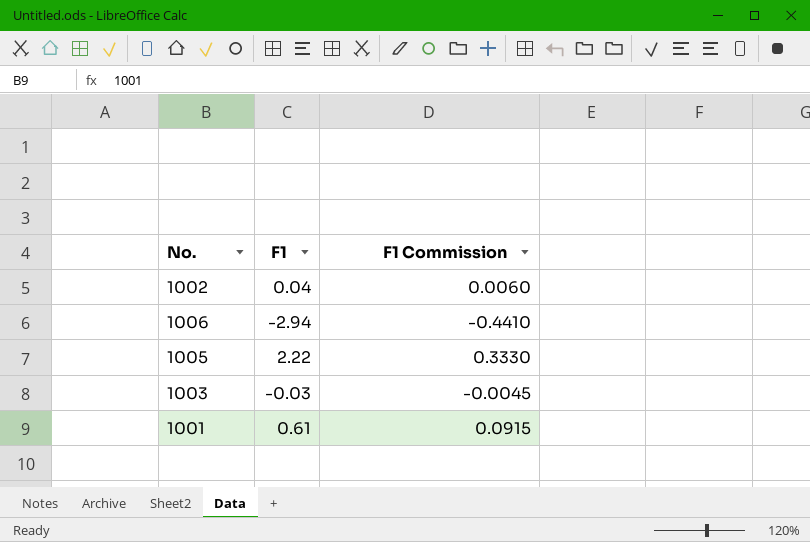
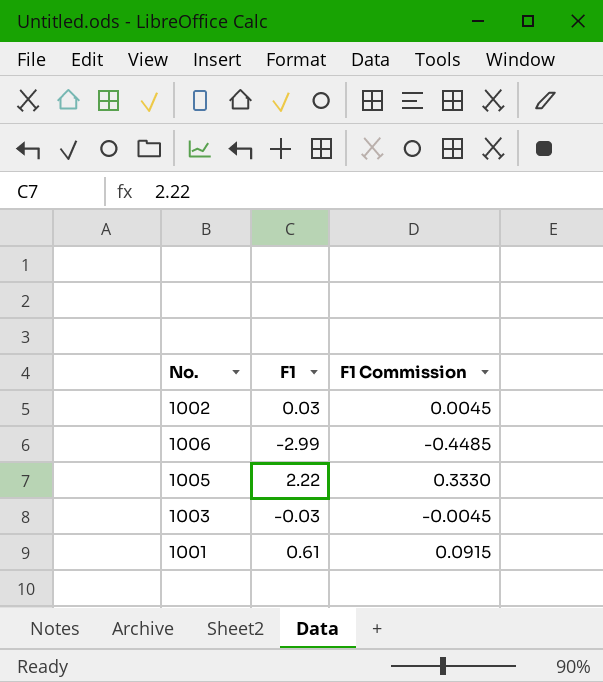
1002 | F1: 0.04 -> 0.03
1002 | F1 Commission: 0.0060 -> 0.0045
1006 | F1: -2.94 -> -2.99
1006 | F1 Commission: -0.4410 -> -0.4485

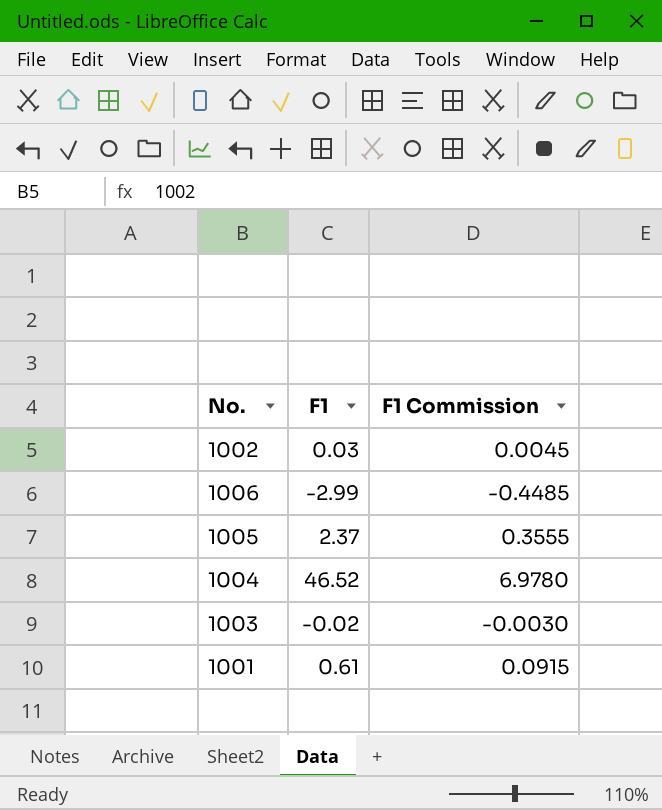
1005 | F1: 2.22 -> 2.37
1005 | F1 Commission: 0.3330 -> 0.3555
row 1004: none -> 46.52 | 6.9780
1003 | F1: -0.03 -> -0.02
1003 | F1 Commission: -0.0045 -> -0.0030

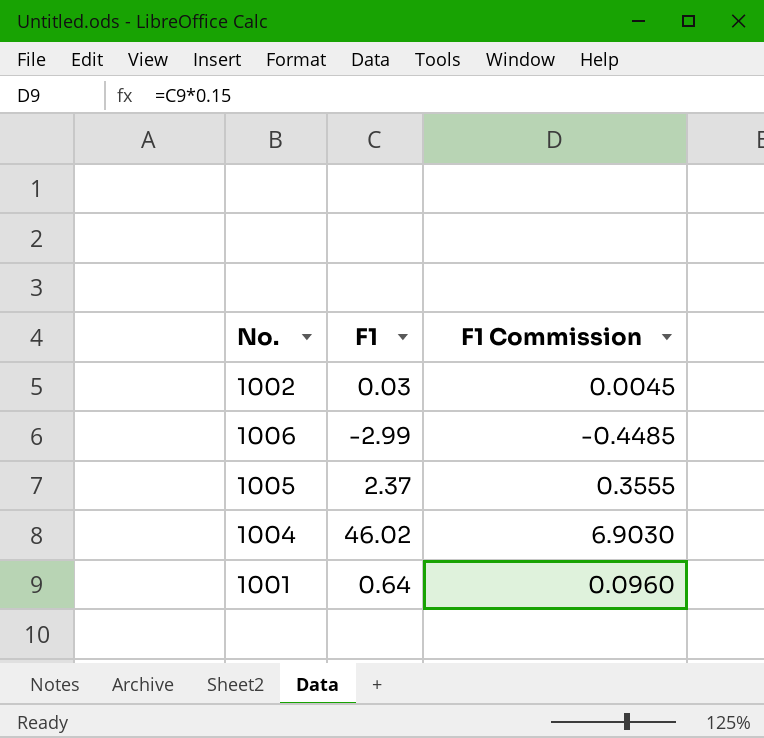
row 1003: -0.02 | -0.0030 -> none
1004 | F1: 46.52 -> 46.02
1004 | F1 Commission: 6.9780 -> 6.9030
1001 | F1: 0.61 -> 0.64
1001 | F1 Commission: 0.0915 -> 0.0960

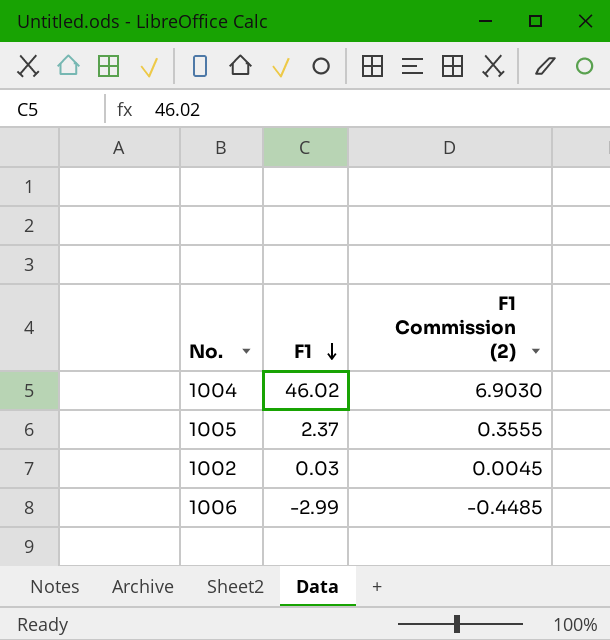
row order: none -> F1 descending
column name: F1 Commission -> F1 Commission (2)
row 1001: 0.64 | 0.0960 -> none

